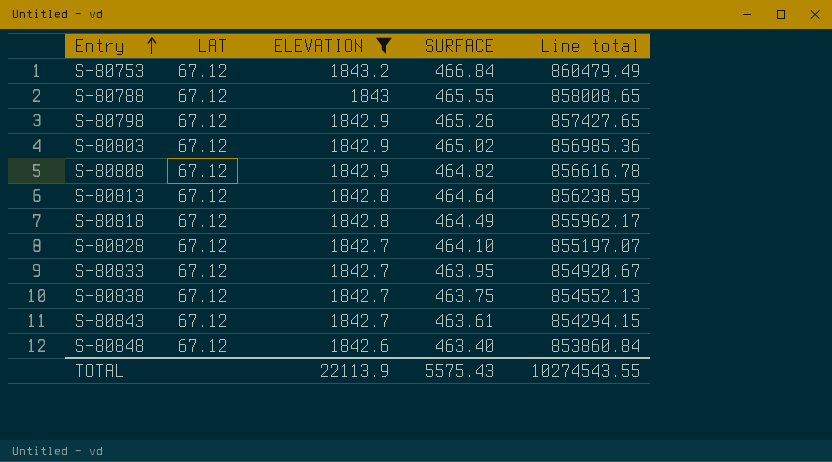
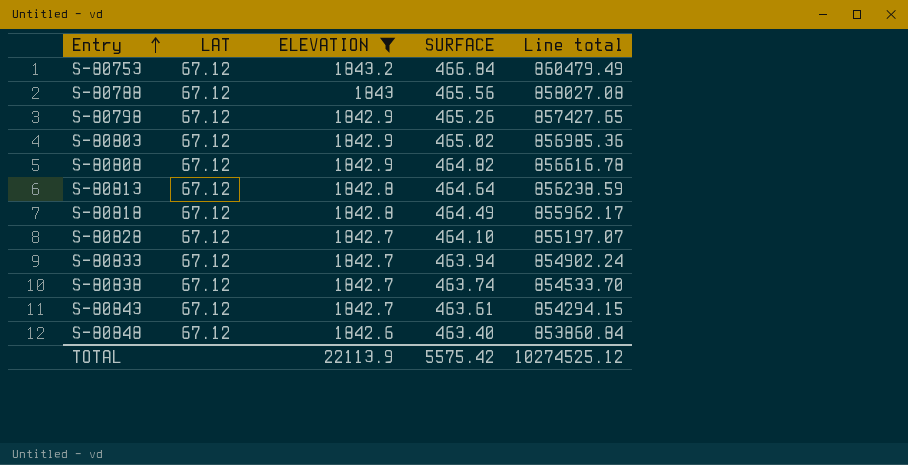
S-80788 | SURFACE: 465.55 -> 465.56
S-80788 | Line total: 858008.65 -> 858027.08
S-80833 | SURFACE: 463.95 -> 463.94
S-80833 | Line total: 854920.67 -> 854902.24
S-80838 | SURFACE: 463.75 -> 463.74
S-80838 | Line total: 854552.13 -> 854533.70
TOTAL | SURFACE: 5575.43 -> 5575.42
TOTAL | Line total: 10274543.55 -> 10274525.12

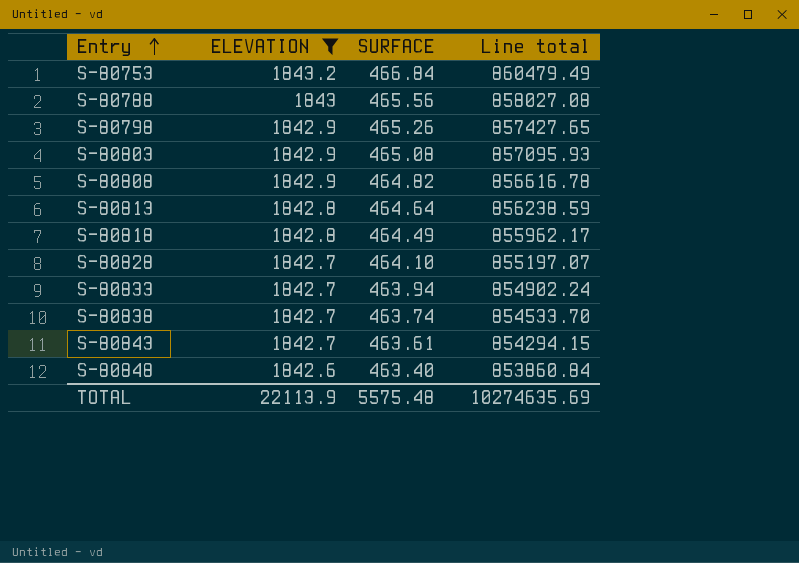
column LAT | position: 2 -> none
S-80803 | SURFACE: 465.02 -> 465.08
S-80803 | Line total: 856985.36 -> 857095.93
TOTAL | SURFACE: 5575.42 -> 5575.48
TOTAL | Line total: 10274525.12 -> 10274635.69

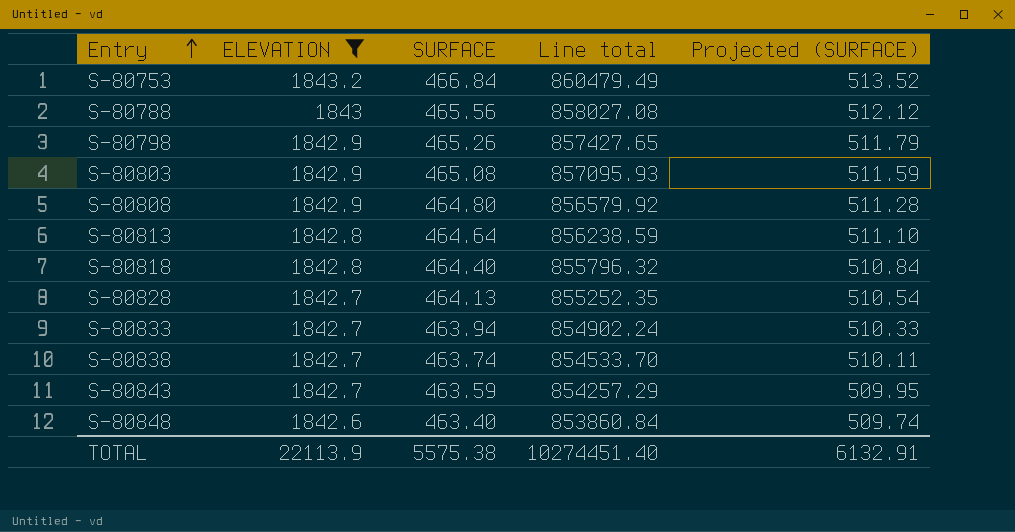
column Projected (SURFACE) | formula: none -> [SURFACE] * 1.1
S-80808 | SURFACE: 464.82 -> 464.80
S-80808 | Line total: 856616.78 -> 856579.92
S-80818 | SURFACE: 464.49 -> 464.40
S-80818 | Line total: 855962.17 -> 855796.32
S-80828 | SURFACE: 464.10 -> 464.13
S-80828 | Line total: 855197.07 -> 855252.35
S-80843 | SURFACE: 463.61 -> 463.59
S-80843 | Line total: 854294.15 -> 854257.29
TOTAL | SURFACE: 5575.48 -> 5575.38
TOTAL | Line total: 10274635.69 -> 10274451.40

